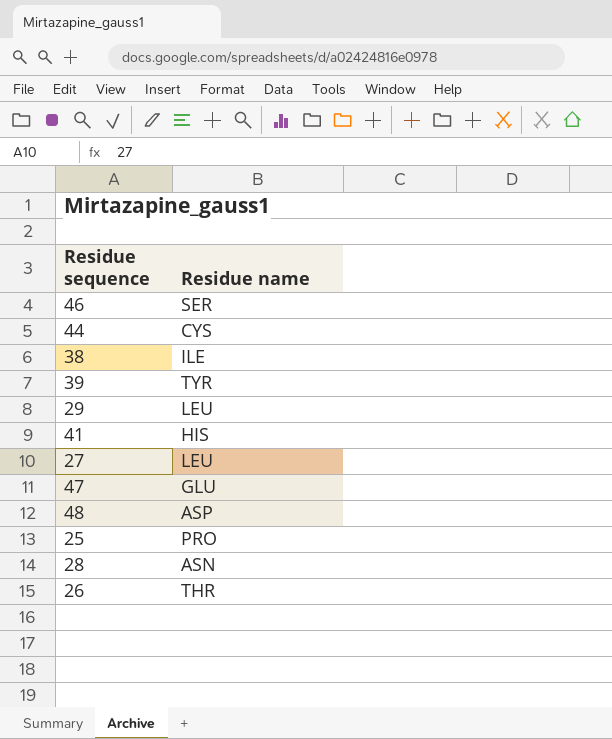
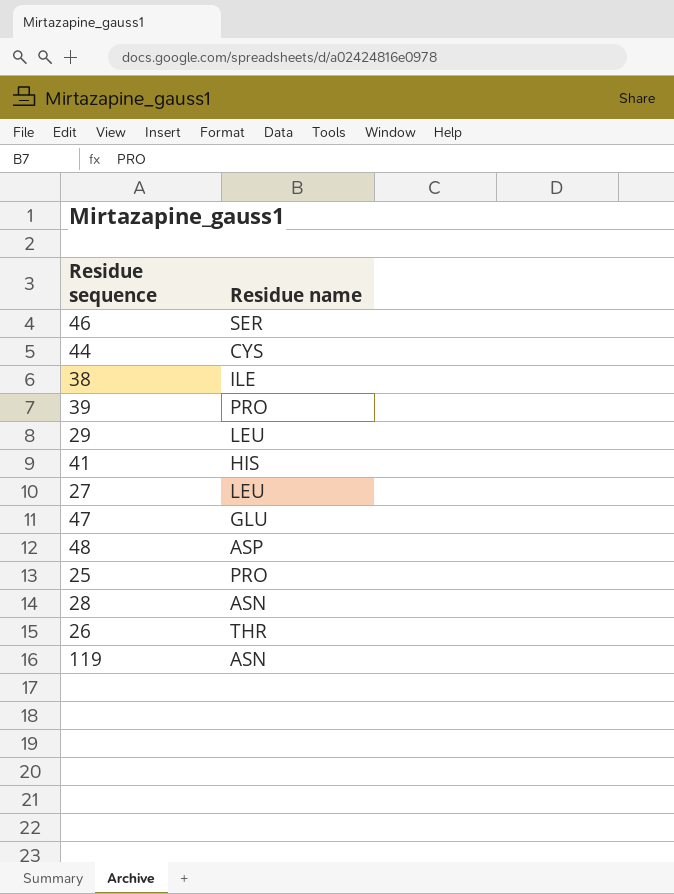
39 | Residue name: TYR -> PRO
row 119: none -> ASN

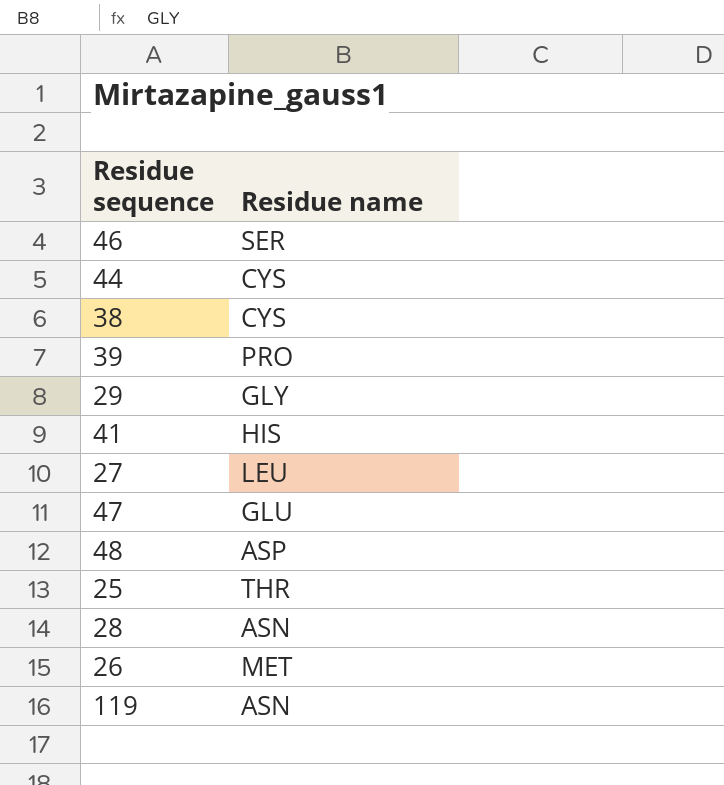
38 | Residue name: ILE -> CYS
29 | Residue name: LEU -> GLY
25 | Residue name: PRO -> THR
26 | Residue name: THR -> MET

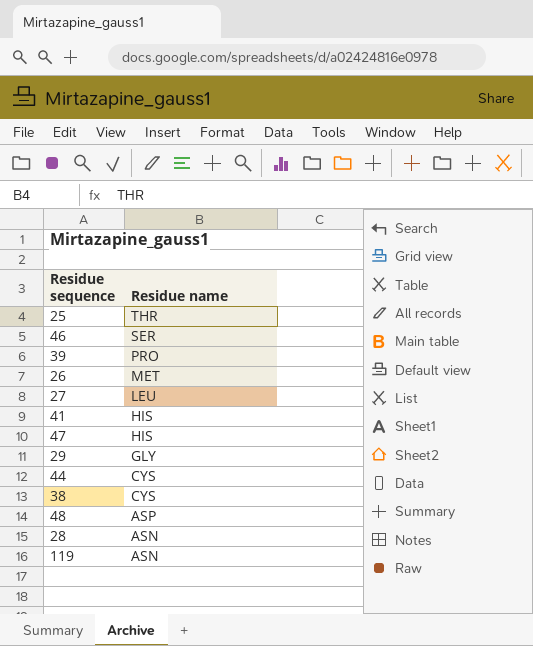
row order: none -> Residue name descending
47 | Residue name: GLU -> HIS

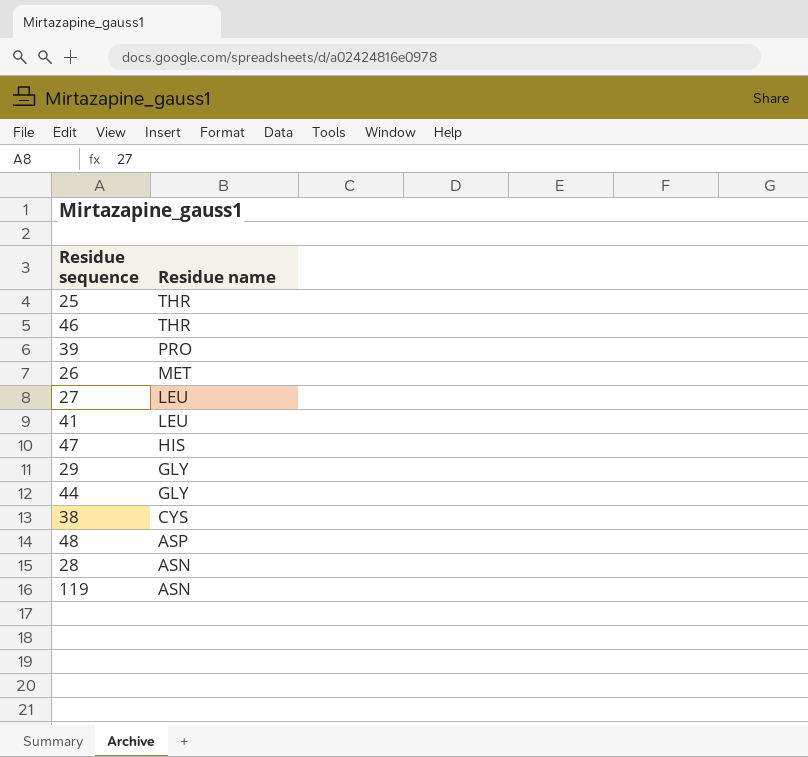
46 | Residue name: SER -> THR
41 | Residue name: HIS -> LEU
44 | Residue name: CYS -> GLY

